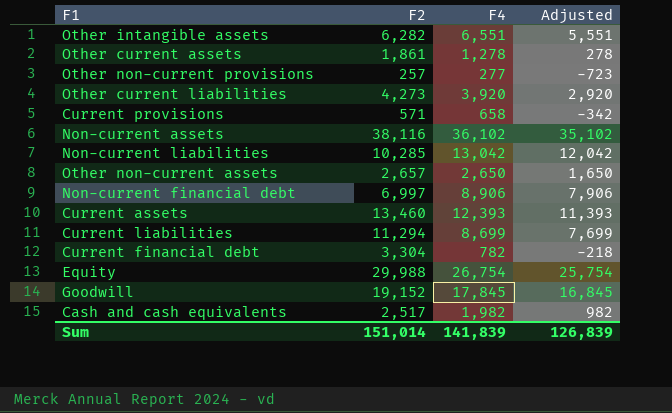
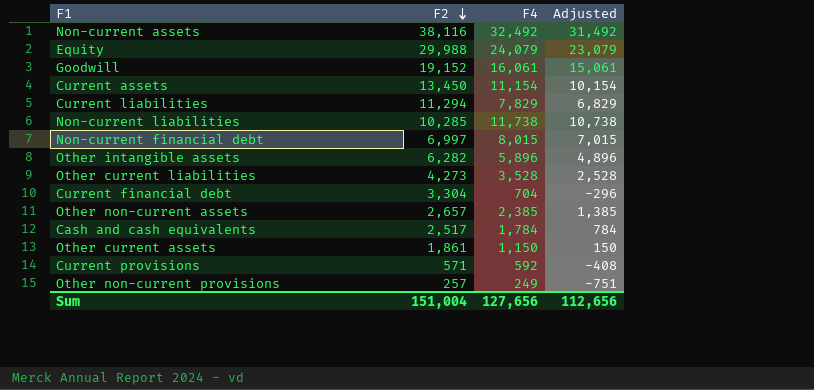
row order: none -> F2 descending
Non-current assets | F4: 36,102 -> 32,492
Non-current assets | Adjusted: 35,102 -> 31,492
Equity | F4: 26,754 -> 24,079
Equity | Adjusted: 25,754 -> 23,079
Goodwill | F4: 17,845 -> 16,061
Goodwill | Adjusted: 16,845 -> 15,061
Current assets | F2: 13,460 -> 13,450
Current assets | F4: 12,393 -> 11,154
Current assets | Adjusted: 11,393 -> 10,154
Current liabilities | F4: 8,699 -> 7,829
Current liabilities | Adjusted: 7,699 -> 6,829
Non-current liabilities | F4: 13,042 -> 11,738
Non-current liabilities | Adjusted: 12,042 -> 10,738
Non-current financial debt | F4: 8,906 -> 8,015
Non-current financial debt | Adjusted: 7,906 -> 7,015
Other intangible assets | F4: 6,551 -> 5,896
Other intangible assets | Adjusted: 5,551 -> 4,896
Other current liabilities | F4: 3,920 -> 3,528
Other current liabilities | Adjusted: 2,920 -> 2,528
Current financial debt | F4: 782 -> 704
Current financial debt | Adjusted: -218 -> -296
Other non-current assets | F4: 2,650 -> 2,385
Other non-current assets | Adjusted: 1,650 -> 1,385
Cash and cash equivalents | F4: 1,982 -> 1,784
Cash and cash equivalents | Adjusted: 982 -> 784
Other current assets | F4: 1,278 -> 1,150
Other current assets | Adjusted: 278 -> 150
Current provisions | F4: 658 -> 592
Current provisions | Adjusted: -342 -> -408
Other non-current provisions | F4: 277 -> 249
Other non-current provisions | Adjusted: -723 -> -751
Sum | F2: 151,014 -> 151,004
Sum | F4: 141,839 -> 127,656
Sum | Adjusted: 126,839 -> 112,656

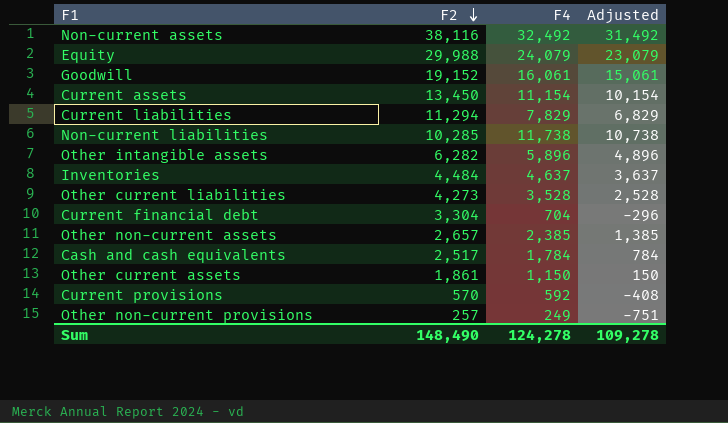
row Non-current financial debt: 6,997 | 8,015 | 7,015 -> none
row Inventories: none -> 4,484 | 4,637 | 3,637
Current provisions | F2: 571 -> 570
Sum | F2: 151,004 -> 148,490
Sum | F4: 127,656 -> 124,278
Sum | Adjusted: 112,656 -> 109,278

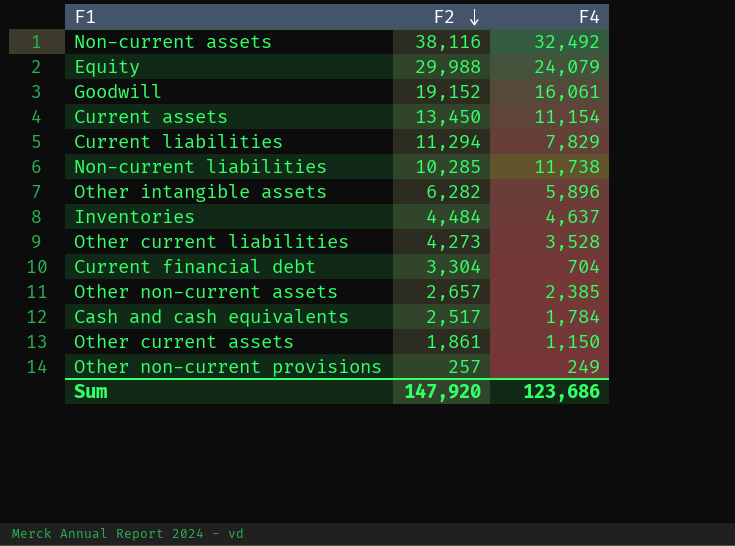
column Adjusted | formula: [F4] - 1000 -> none
row Current provisions: 570 | 592 | -408 -> none
Sum | F2: 148,490 -> 147,920
Sum | F4: 124,278 -> 123,686

